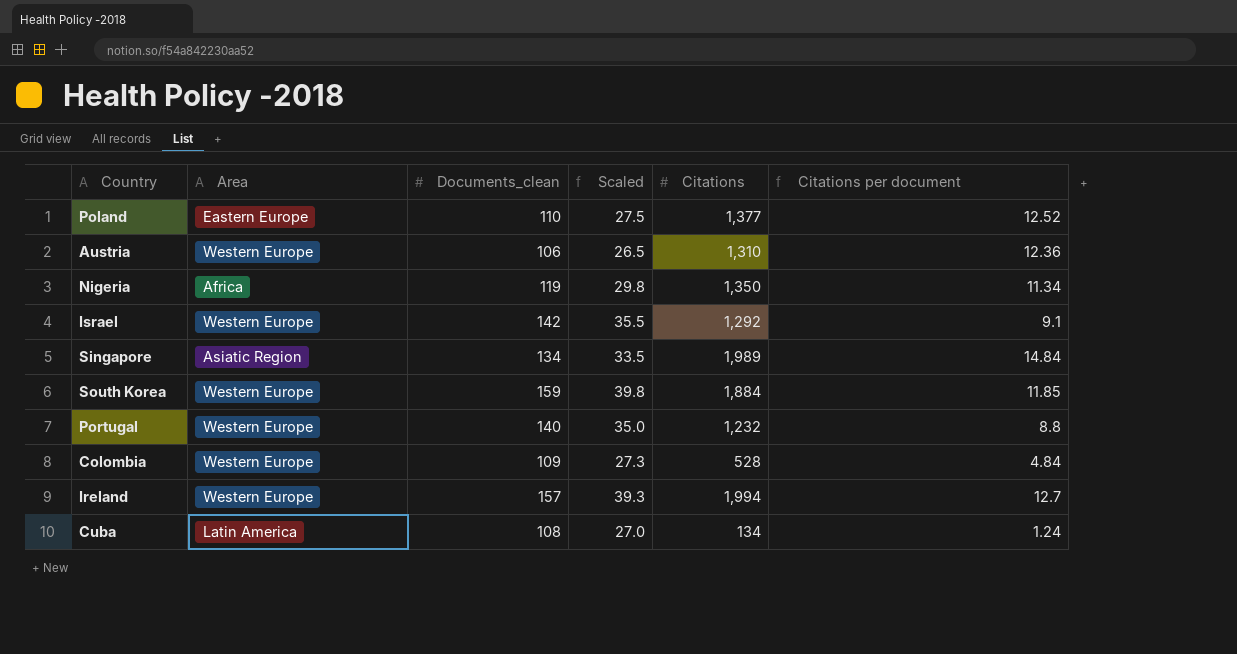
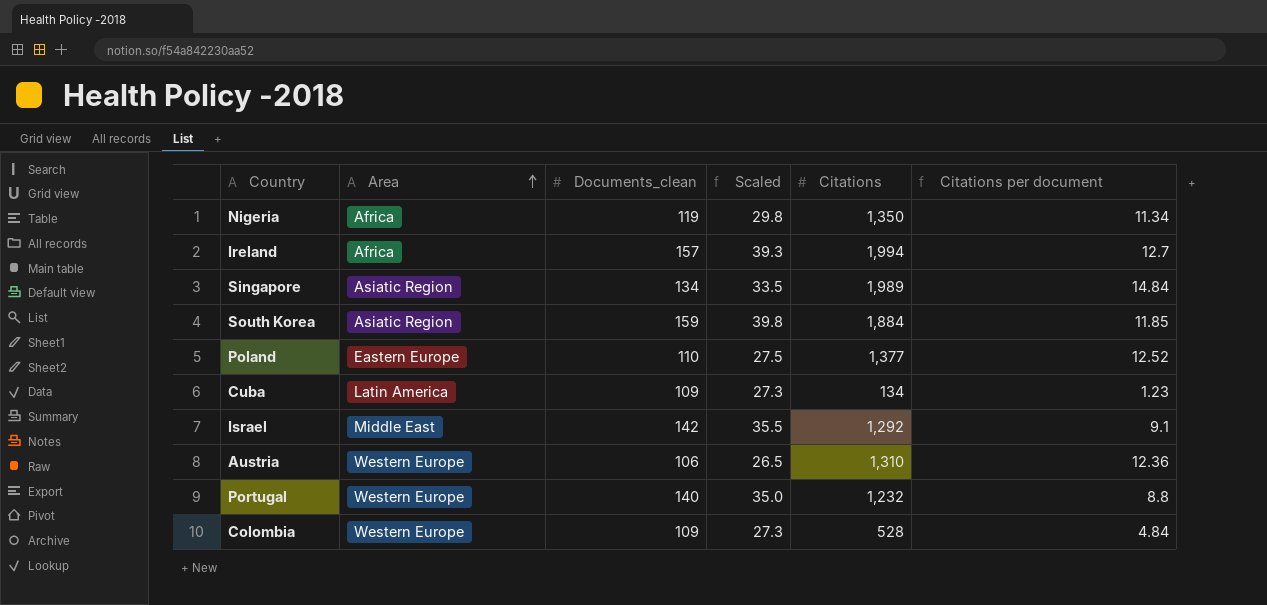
row order: none -> Area ascending
Ireland | Area: Western Europe -> Africa
South Korea | Area: Western Europe -> Asiatic Region
Cuba | Documents_clean: 108 -> 109
Cuba | Scaled: 27.0 -> 27.3
Cuba | Citations per document: 1.24 -> 1.23
Israel | Area: Western Europe -> Middle East

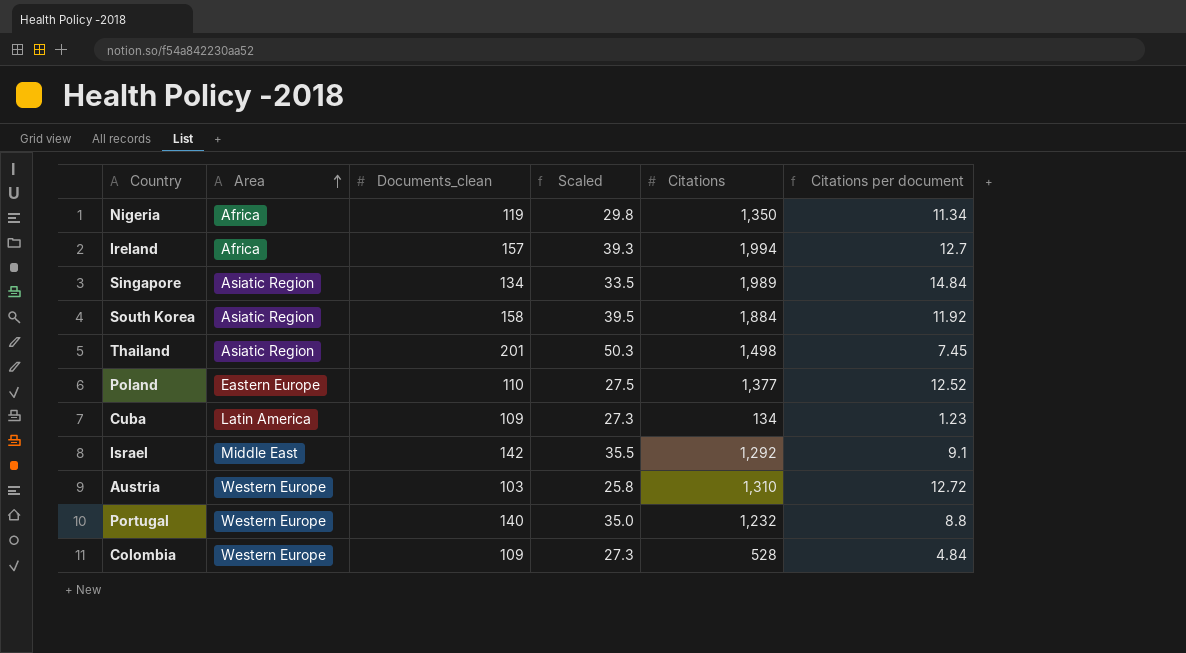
South Korea | Documents_clean: 159 -> 158
South Korea | Scaled: 39.8 -> 39.5
South Korea | Citations per document: 11.85 -> 11.92
row Thailand: none -> Asiatic Region | 201 | 50.3 | 1,498 | 7.45
Austria | Documents_clean: 106 -> 103
Austria | Scaled: 26.5 -> 25.8
Austria | Citations per document: 12.36 -> 12.72

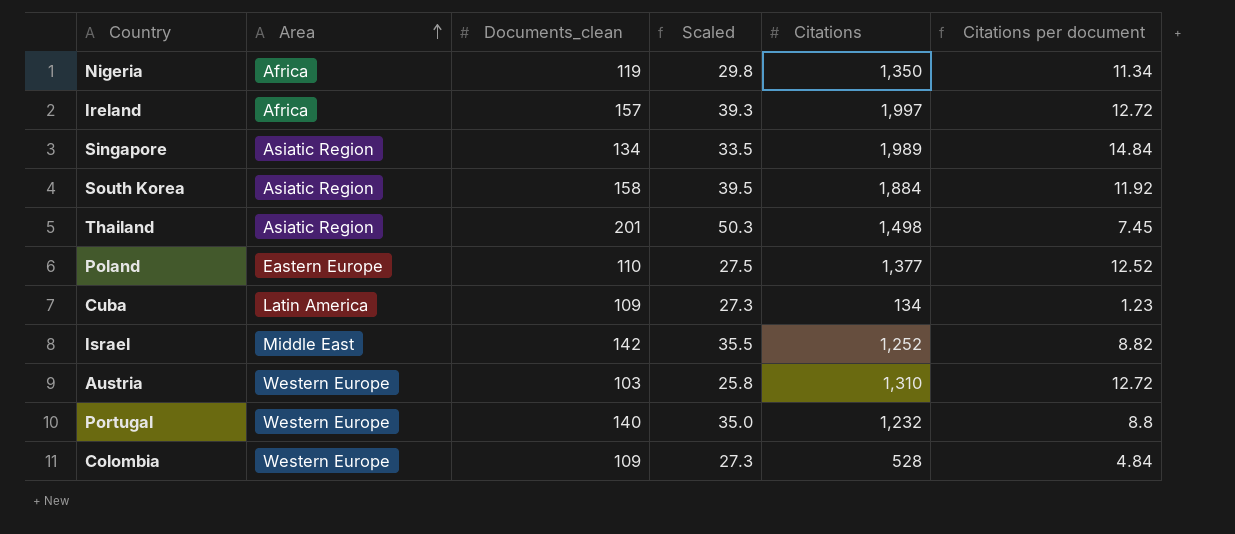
Ireland | Citations: 1,994 -> 1,997
Ireland | Citations per document: 12.7 -> 12.72
Israel | Citations: 1,292 -> 1,252
Israel | Citations per document: 9.1 -> 8.82

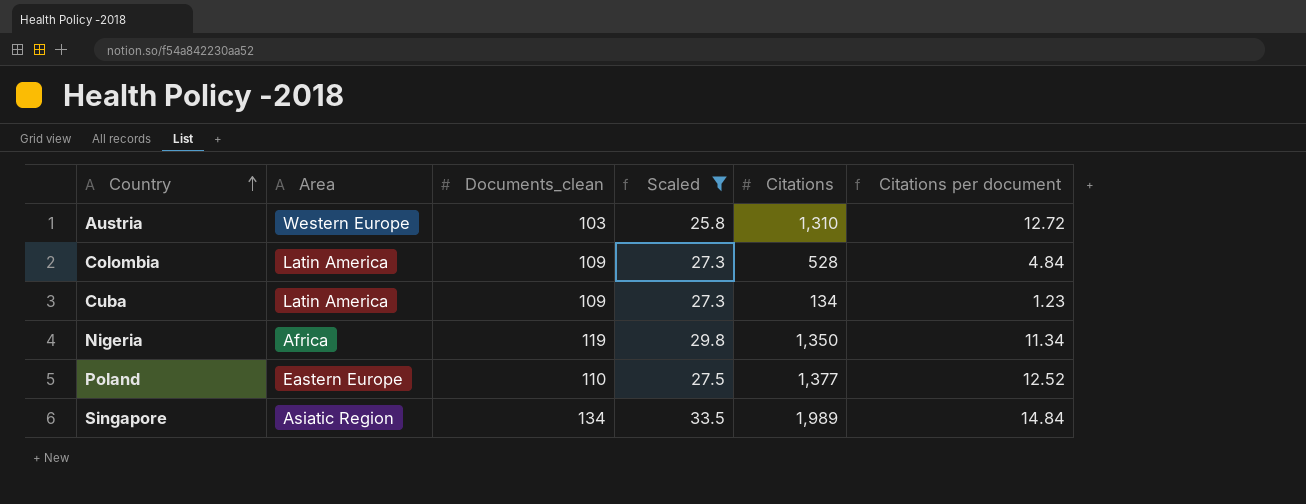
filter: none -> Scaled <= 33.5
row order: Area ascending -> Country ascending
Colombia | Area: Western Europe -> Latin America

